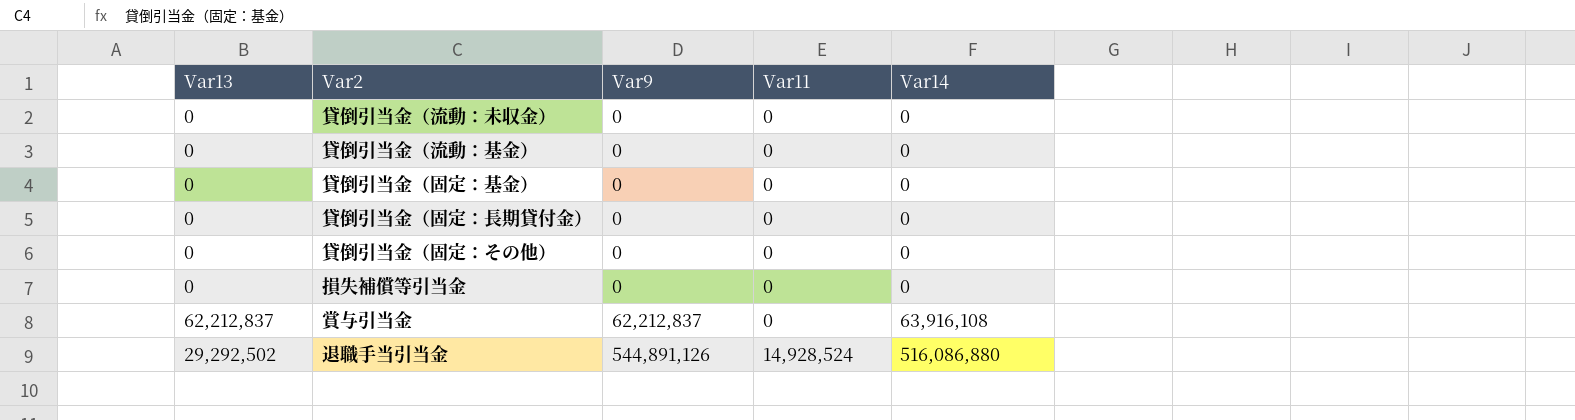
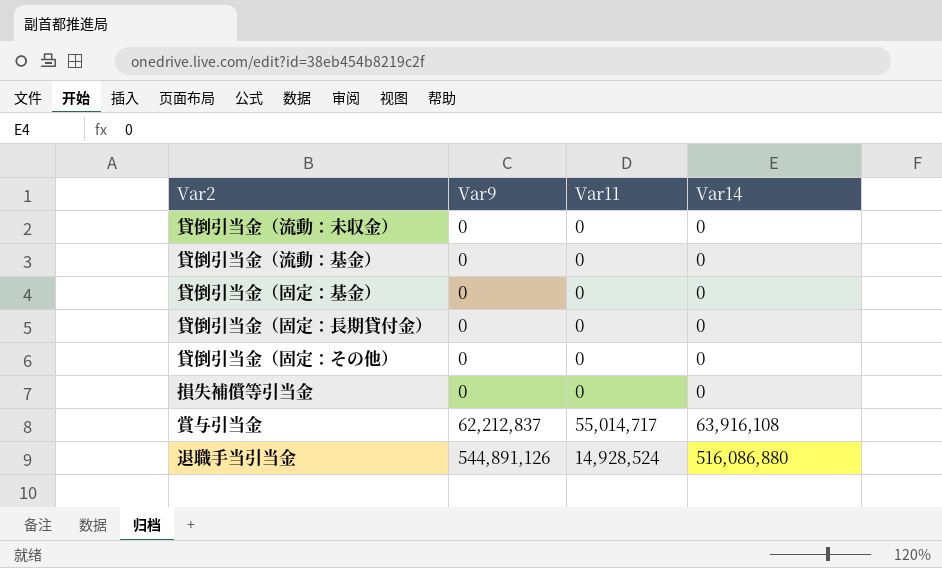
column Var13 | position: 1 -> none
賞与引当金 | Var11: 0 -> 55,014,717

